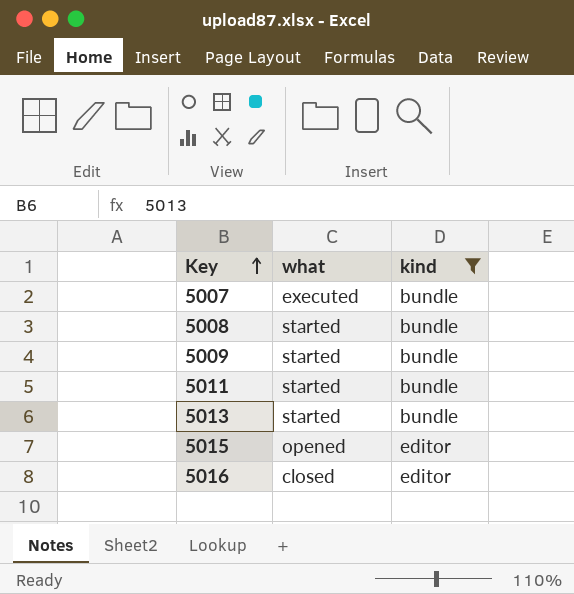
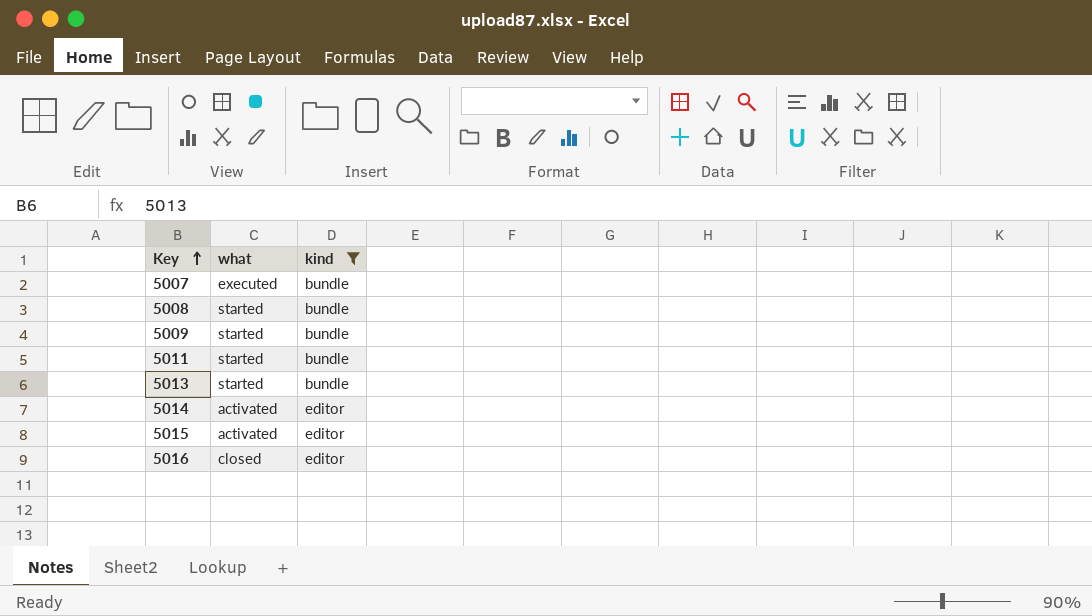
row 5014: none -> activated | editor
5015 | what: opened -> activated

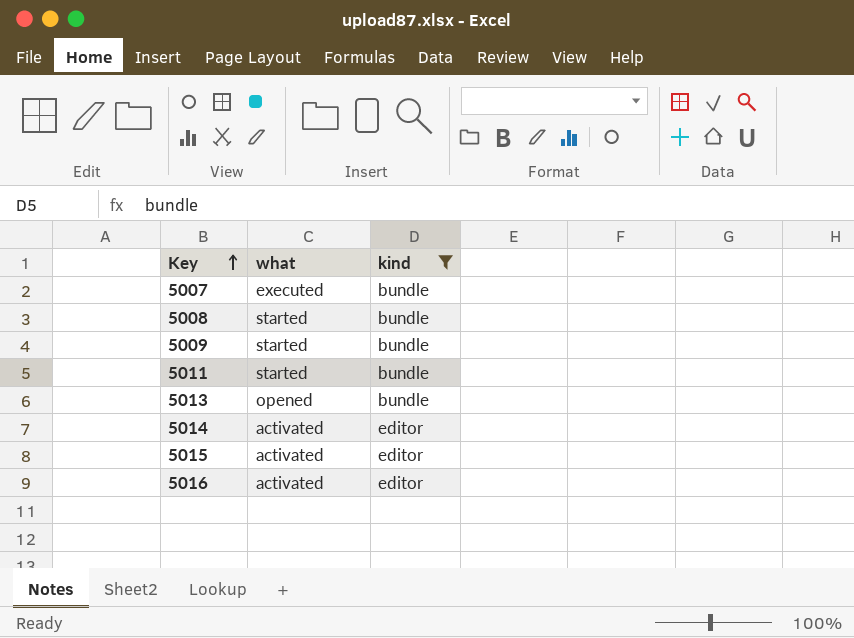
5013 | what: started -> opened
5016 | what: closed -> activated

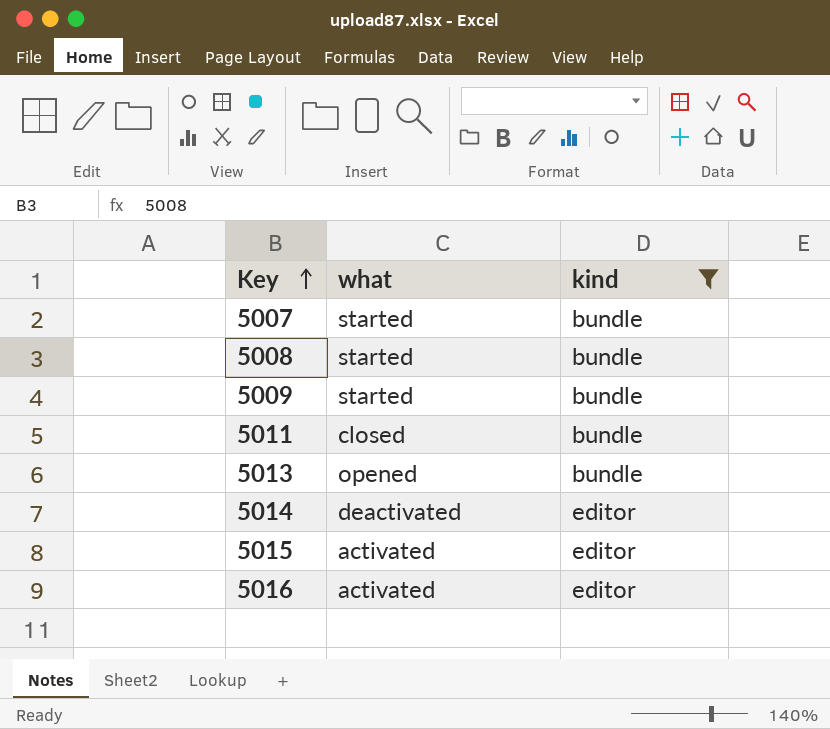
5007 | what: executed -> started
5011 | what: started -> closed
5014 | what: activated -> deactivated

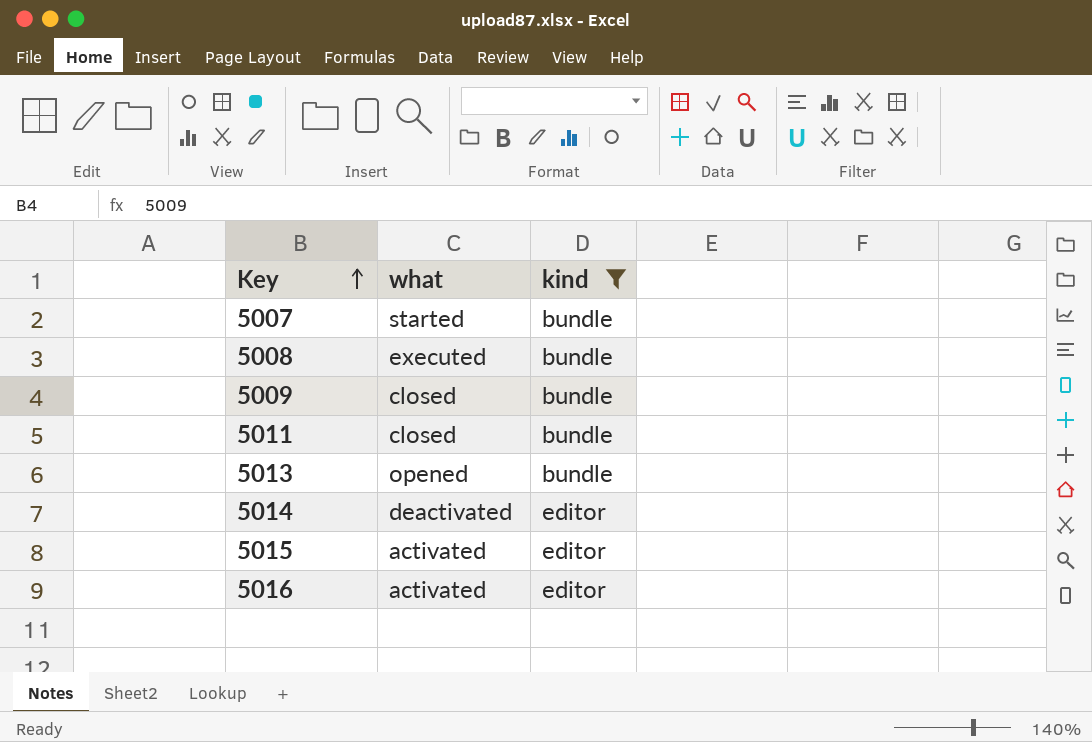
5008 | what: started -> executed
5009 | what: started -> closed

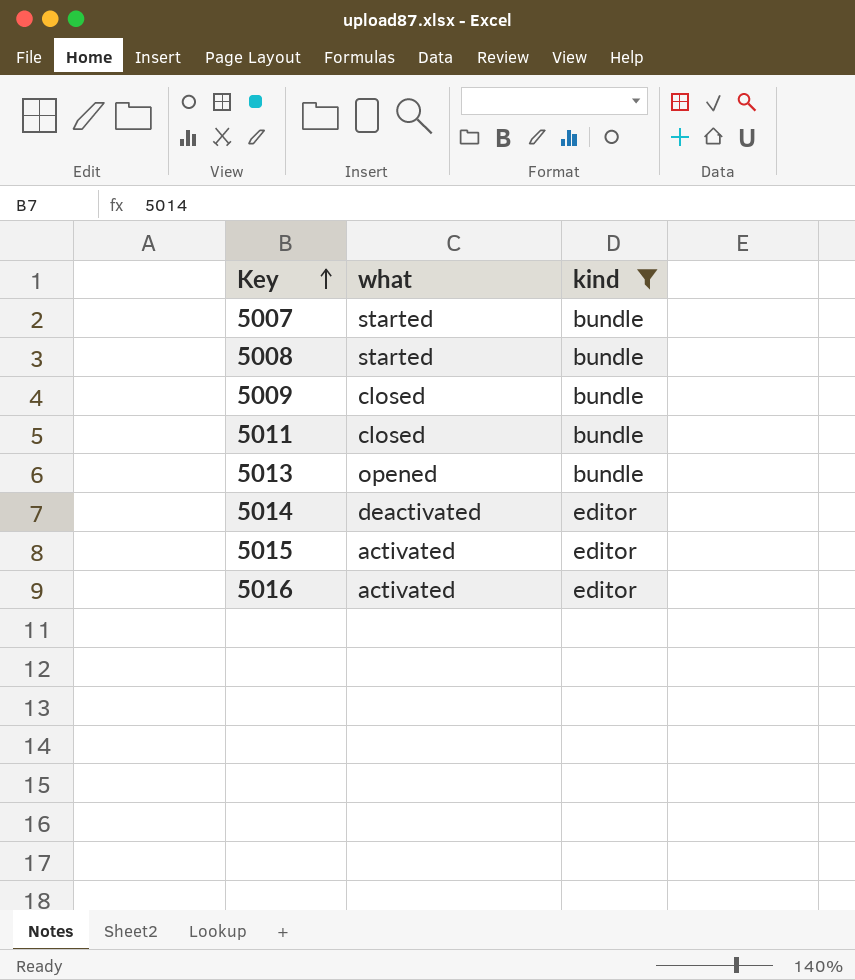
5008 | what: executed -> started

